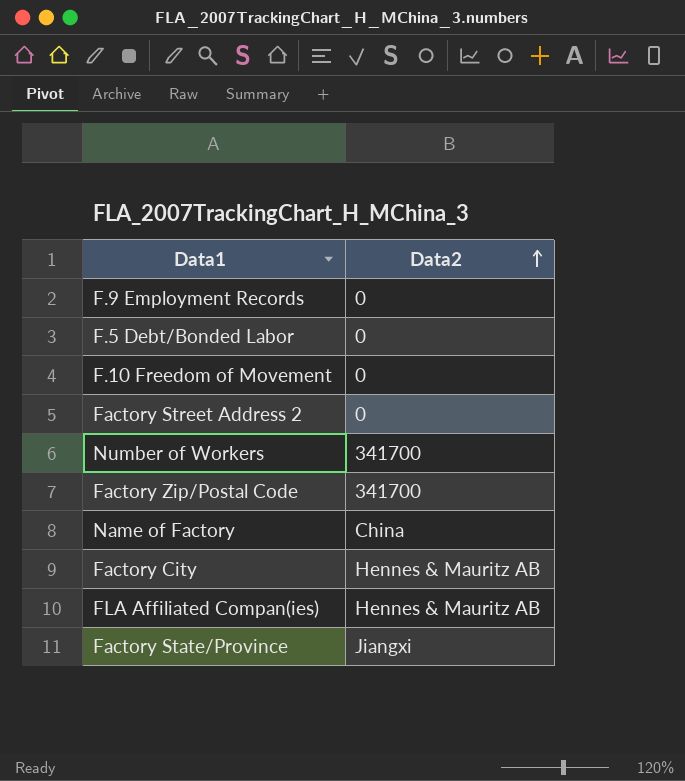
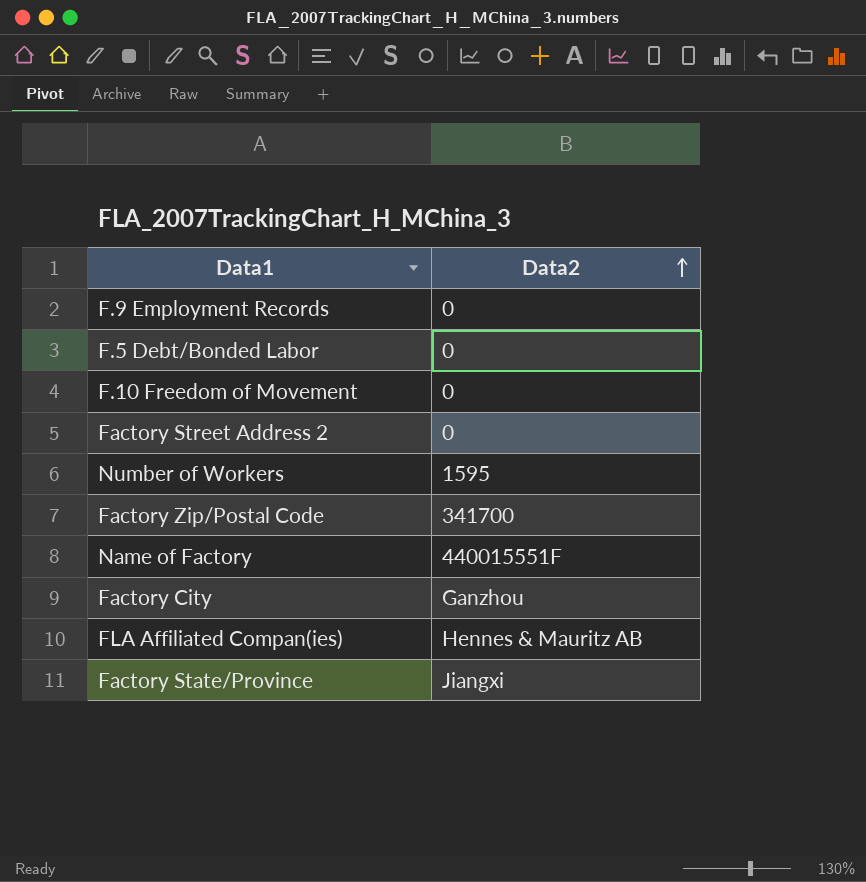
Number of Workers | Data2: 341700 -> 1595
Name of Factory | Data2: China -> 440015551F
Factory City | Data2: Hennes & Mauritz AB -> Ganzhou

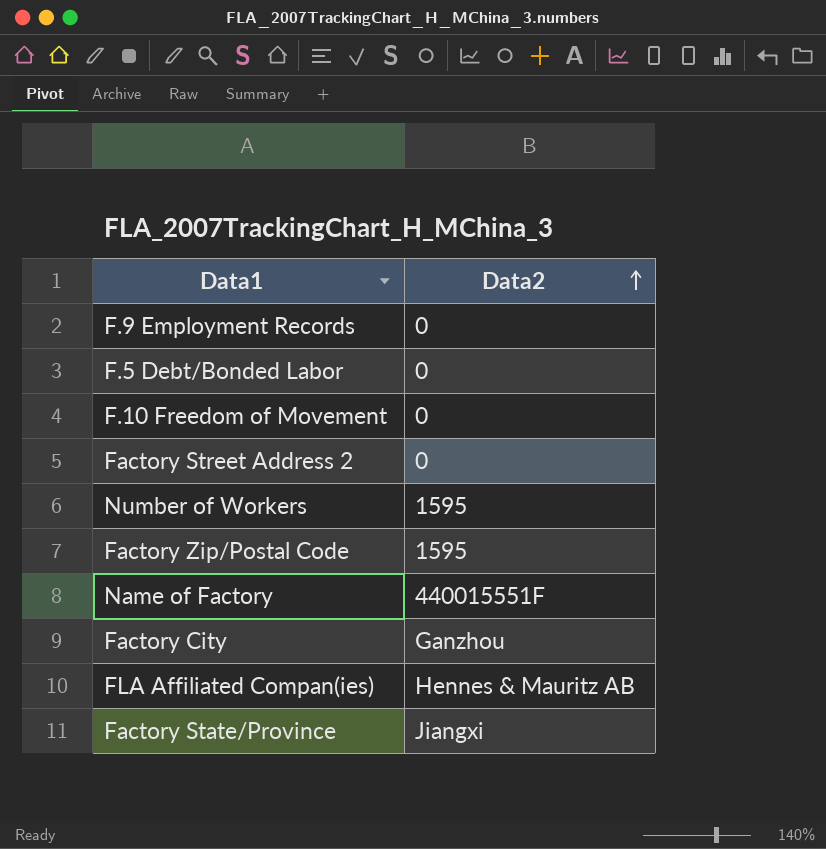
Factory Zip/Postal Code | Data2: 341700 -> 1595

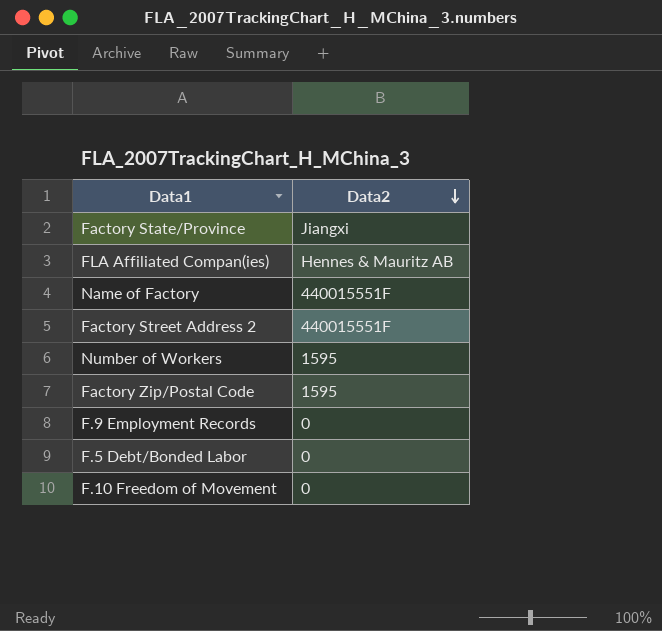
row order: Data2 ascending -> Data2 descending
row Factory City: Ganzhou -> none
Factory Street Address 2 | Data2: 0 -> 440015551F

